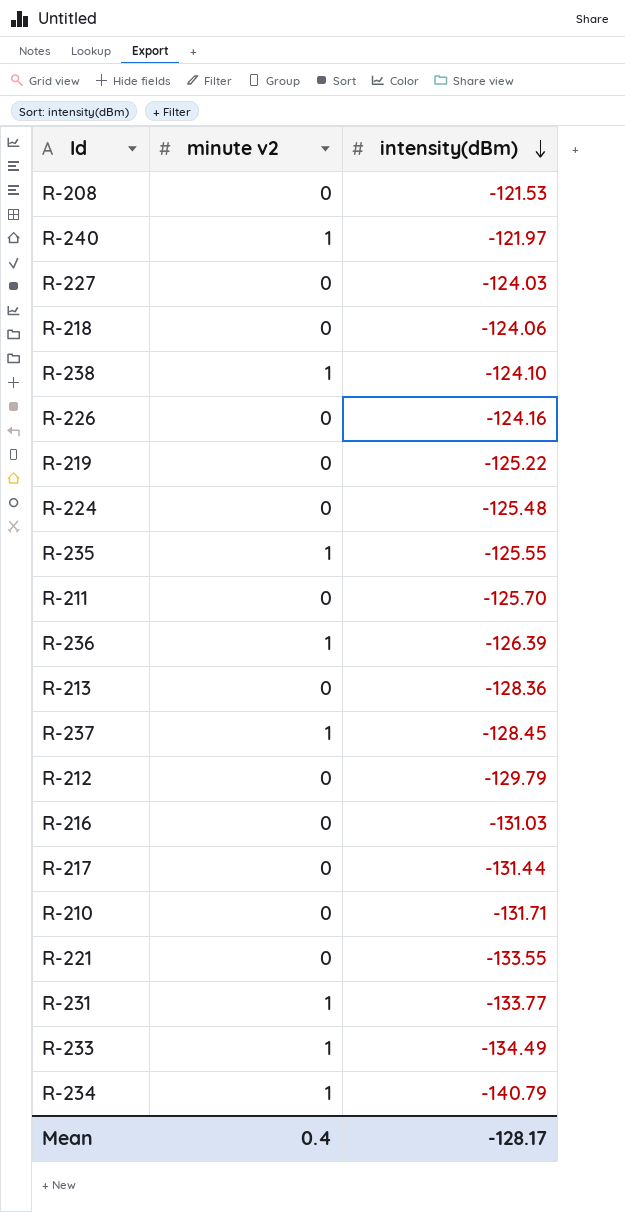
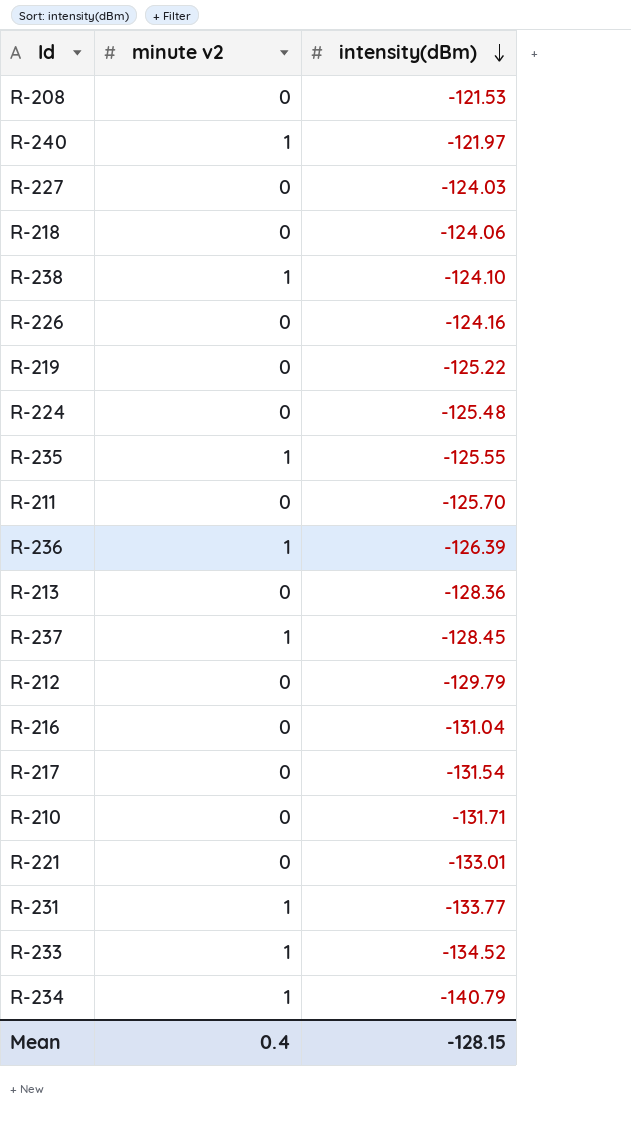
R-216 | intensity(dBm): -131.03 -> -131.04
R-217 | intensity(dBm): -131.44 -> -131.54
R-221 | intensity(dBm): -133.55 -> -133.01
R-233 | intensity(dBm): -134.49 -> -134.52
Mean | intensity(dBm): -128.17 -> -128.15

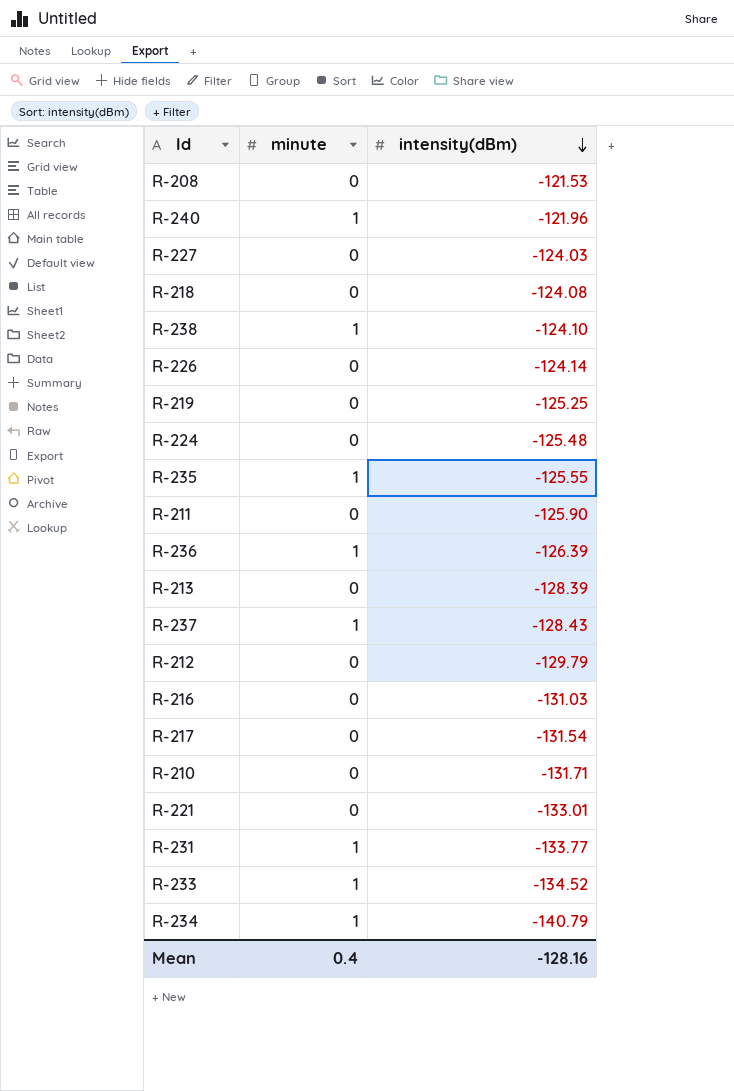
column name: minute v2 -> minute
R-240 | intensity(dBm): -121.97 -> -121.96
R-218 | intensity(dBm): -124.06 -> -124.08
R-226 | intensity(dBm): -124.16 -> -124.14
R-219 | intensity(dBm): -125.22 -> -125.25
R-211 | intensity(dBm): -125.70 -> -125.90
R-213 | intensity(dBm): -128.36 -> -128.39
R-237 | intensity(dBm): -128.45 -> -128.43
R-216 | intensity(dBm): -131.04 -> -131.03
Mean | intensity(dBm): -128.15 -> -128.16

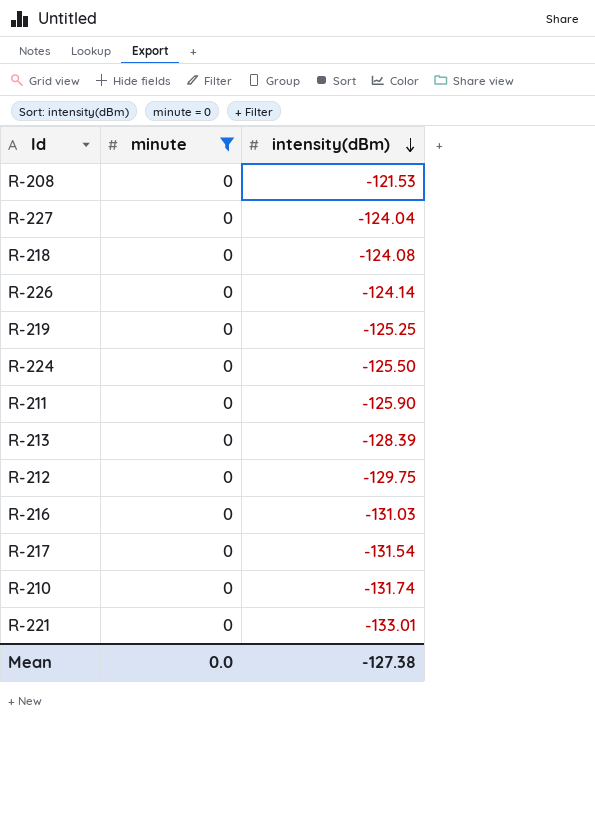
filter: none -> minute = 0
R-227 | intensity(dBm): -124.03 -> -124.04
R-224 | intensity(dBm): -125.48 -> -125.50
R-212 | intensity(dBm): -129.79 -> -129.75
R-210 | intensity(dBm): -131.71 -> -131.74
Mean | minute: 0.4 -> 0.0
Mean | intensity(dBm): -128.16 -> -127.38

